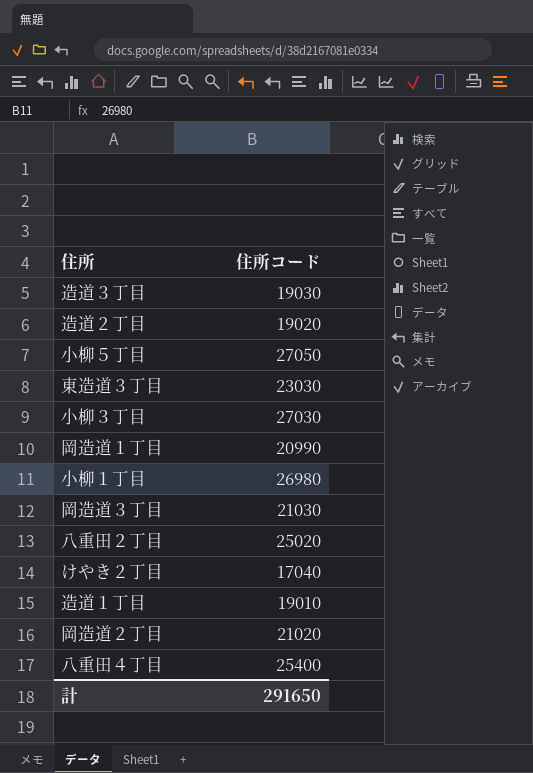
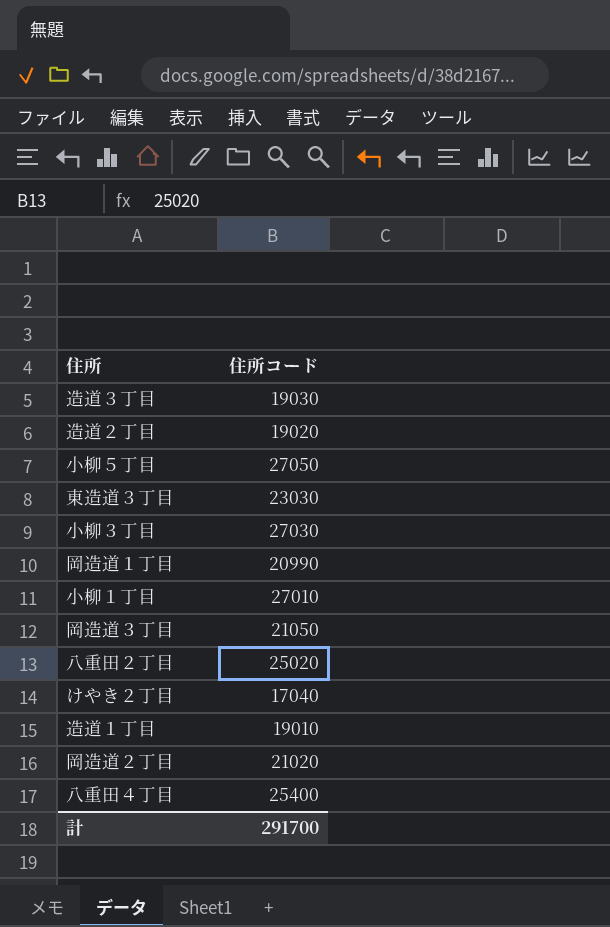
小柳１丁目 | 住所コード: 26980 -> 27010
岡造道３丁目 | 住所コード: 21030 -> 21050
計 | 住所コード: 291650 -> 291700

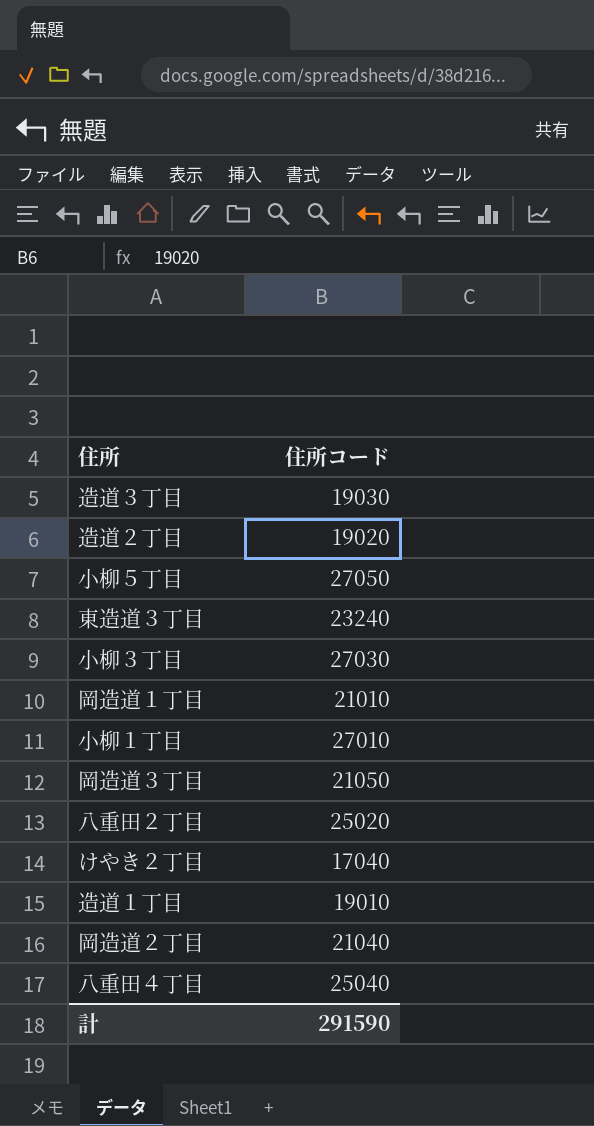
東造道３丁目 | 住所コード: 23030 -> 23240
岡造道１丁目 | 住所コード: 20990 -> 21010
岡造道２丁目 | 住所コード: 21020 -> 21040
八重田４丁目 | 住所コード: 25400 -> 25040
計 | 住所コード: 291700 -> 291590

